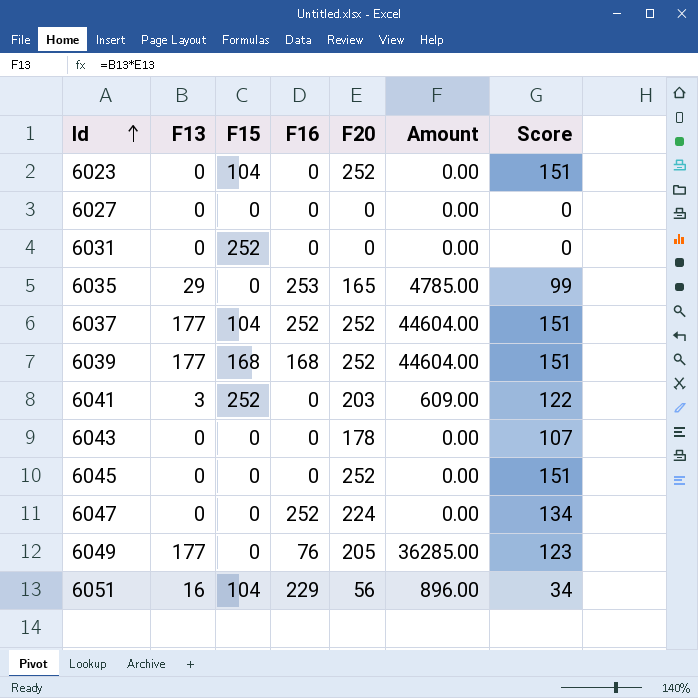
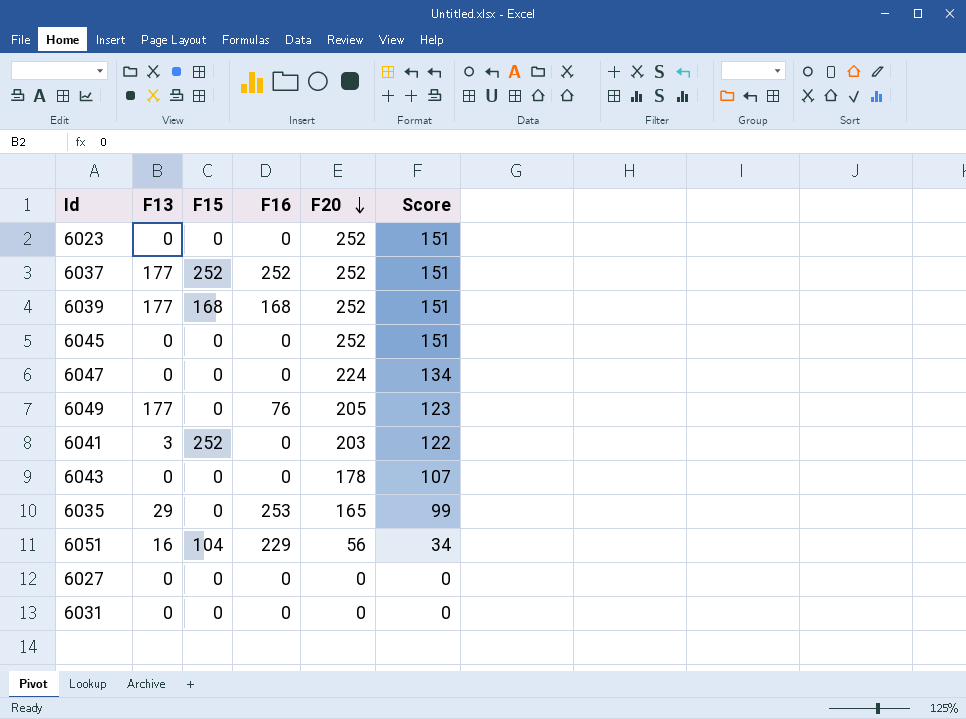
row order: Id ascending -> F20 descending
column Amount | formula: [F13] * [F20] -> none
6023 | F15: 104 -> 0
6037 | F15: 104 -> 252
6047 | F16: 252 -> 0
6031 | F15: 252 -> 0

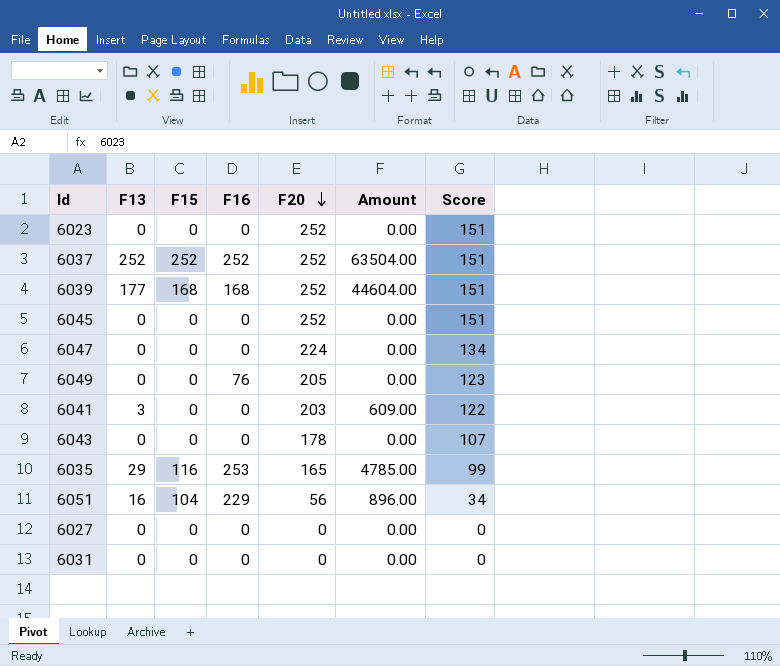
column Amount | formula: none -> [F13] * [F20]
6037 | F13: 177 -> 252
6049 | F13: 177 -> 0
6041 | F15: 252 -> 0
6035 | F15: 0 -> 116

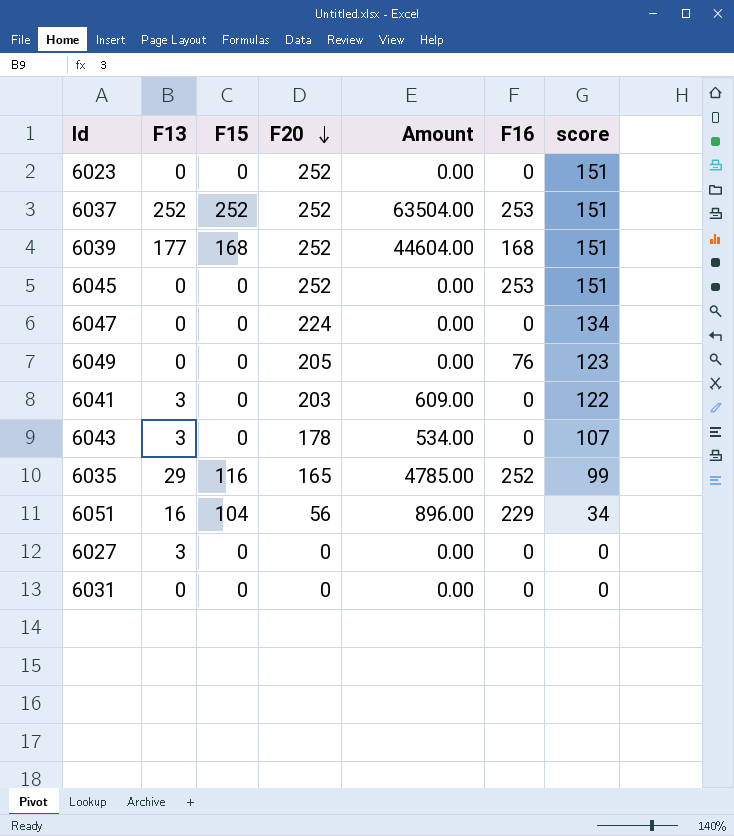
column F16 | position: 4 -> 6
column name: Score -> score
6037 | F16: 252 -> 253
6045 | F16: 0 -> 253
6043 | F13: 0 -> 3
6043 | Amount: 0.00 -> 534.00
6035 | F16: 253 -> 252
6027 | F13: 0 -> 3

